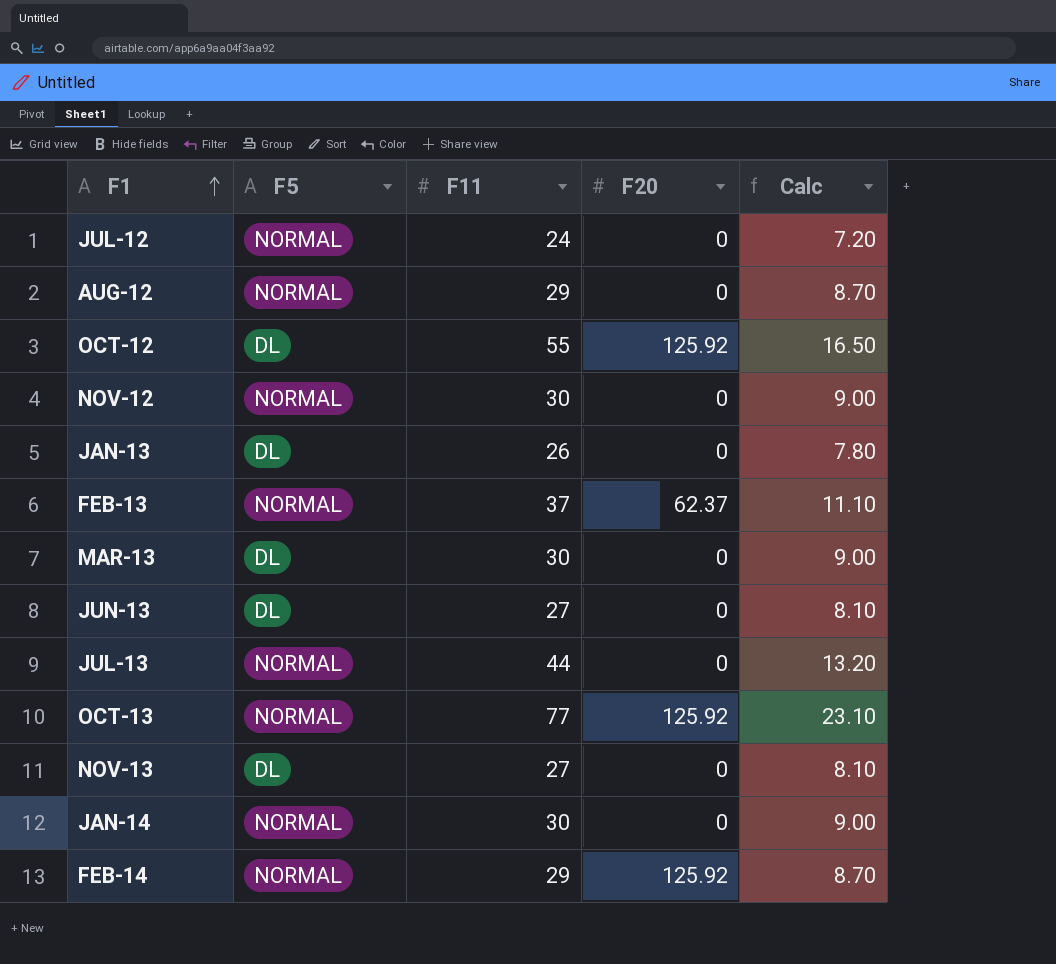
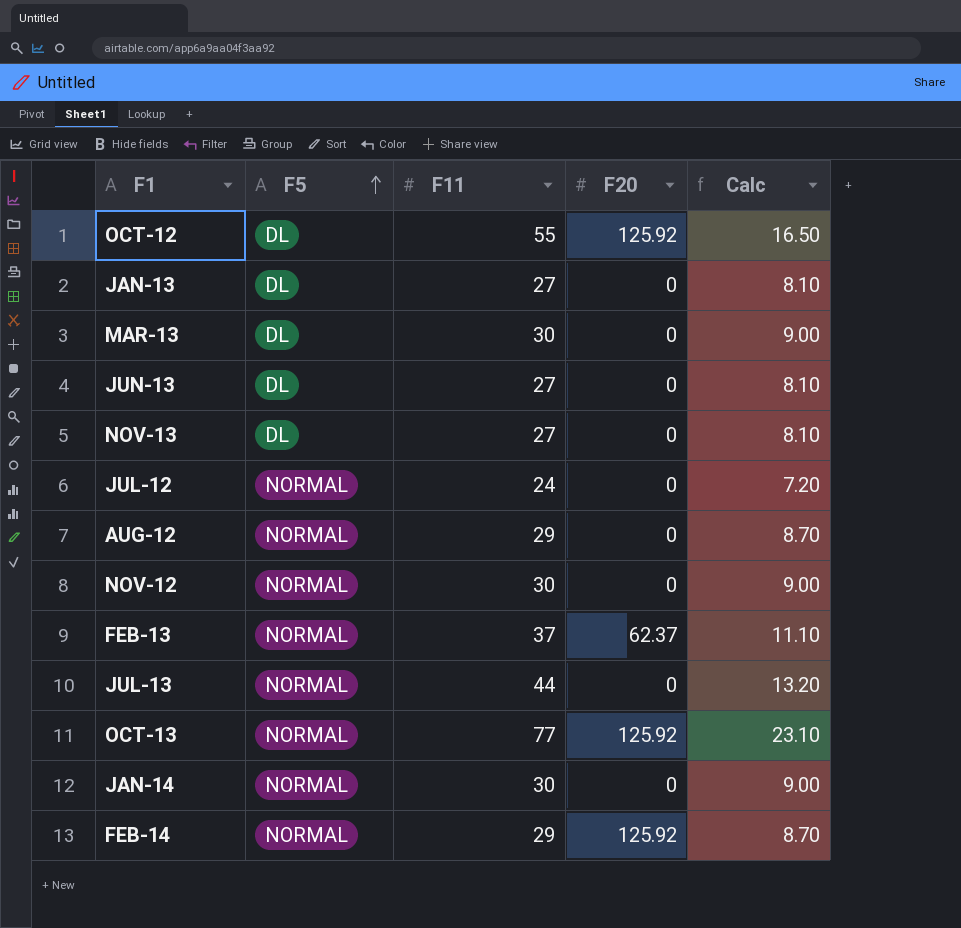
row order: F1 ascending -> F5 ascending
JAN-13 | F11: 26 -> 27
JAN-13 | Calc: 7.80 -> 8.10

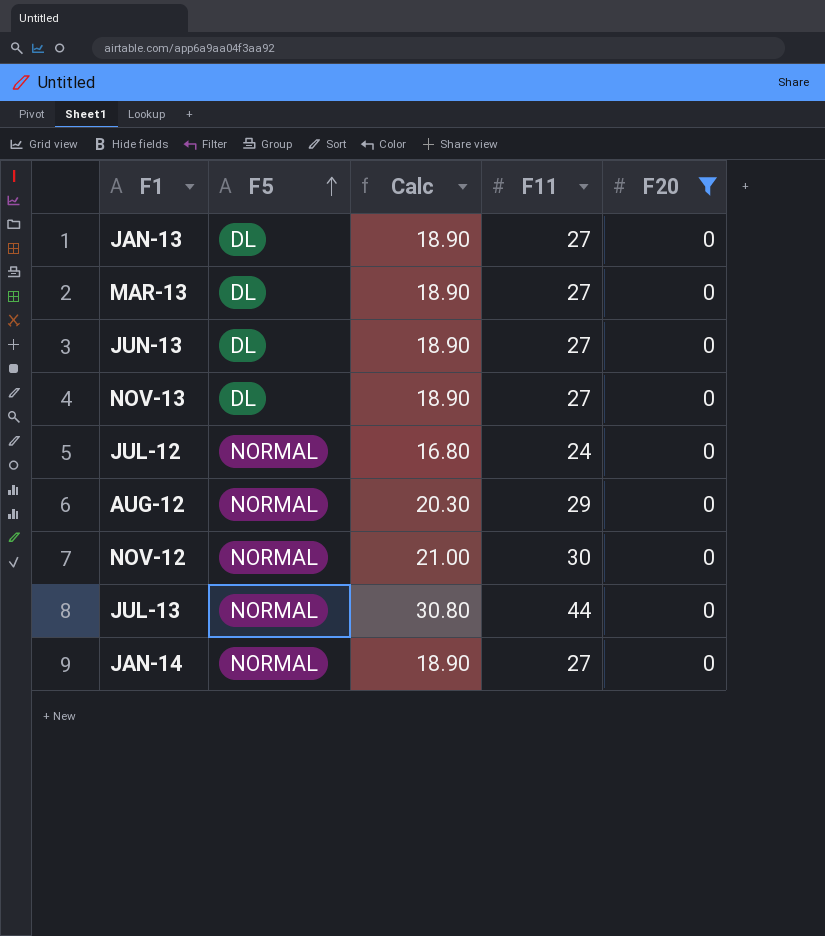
filter: none -> F20 = 0
column Calc | formula: [F11] * 0.3 -> [F11] * 0.7
column Calc | position: 5 -> 3
MAR-13 | F11: 30 -> 27
JAN-14 | F11: 30 -> 27

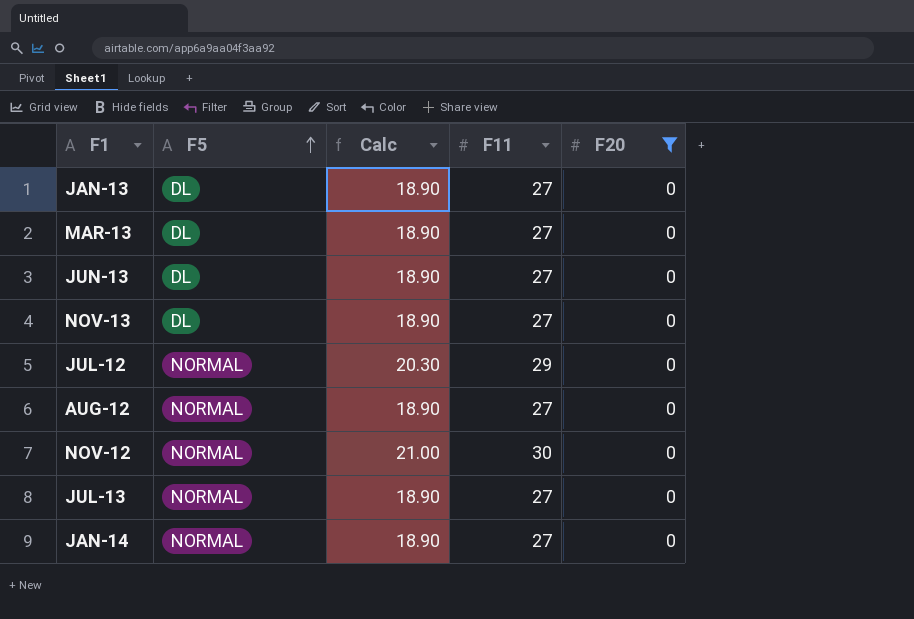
JUL-12 | Calc: 16.80 -> 20.30
JUL-12 | F11: 24 -> 29
AUG-12 | Calc: 20.30 -> 18.90
AUG-12 | F11: 29 -> 27
JUL-13 | Calc: 30.80 -> 18.90
JUL-13 | F11: 44 -> 27

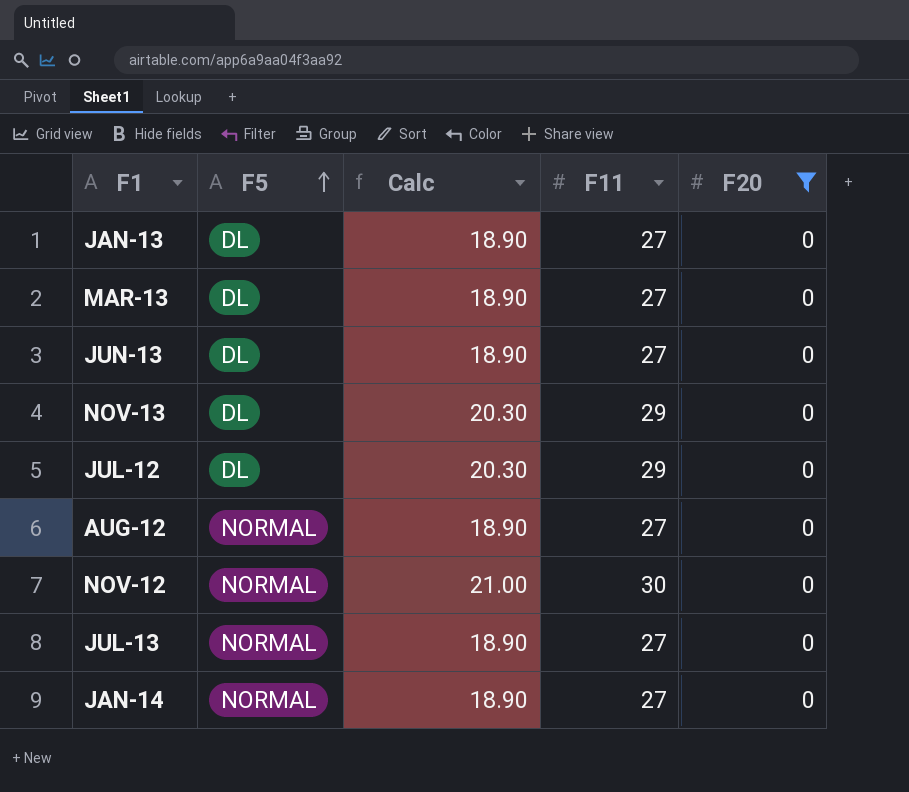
NOV-13 | Calc: 18.90 -> 20.30
NOV-13 | F11: 27 -> 29
JUL-12 | F5: NORMAL -> DL

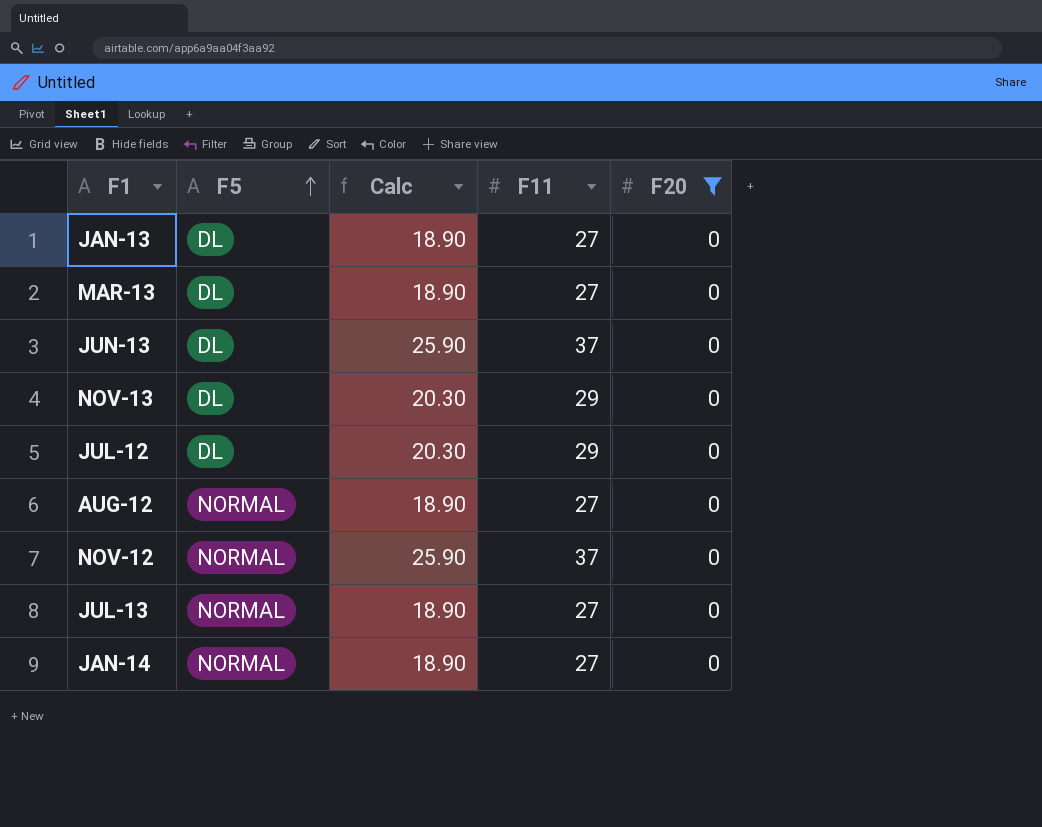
JUN-13 | Calc: 18.90 -> 25.90
JUN-13 | F11: 27 -> 37
NOV-12 | Calc: 21.00 -> 25.90
NOV-12 | F11: 30 -> 37

